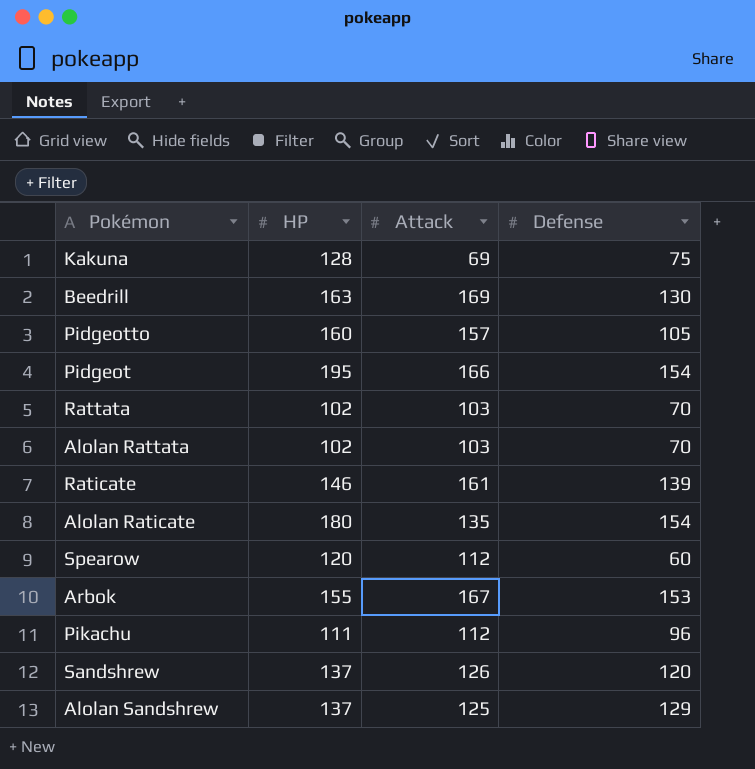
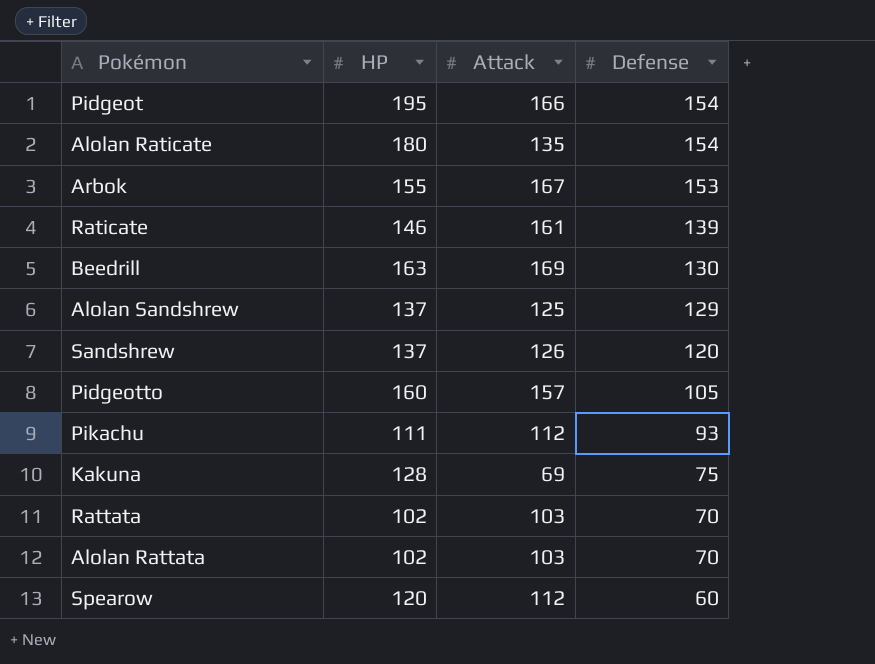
row order: none -> Defense descending
Pikachu | Defense: 96 -> 93

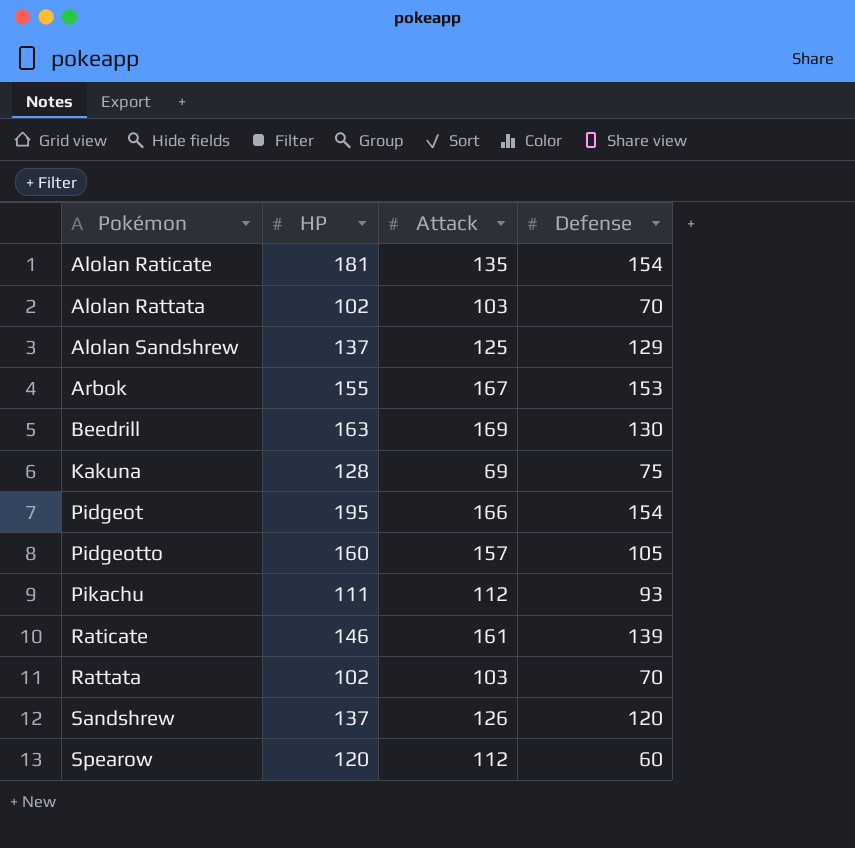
row order: Defense descending -> Pokémon ascending
Alolan Raticate | HP: 180 -> 181

